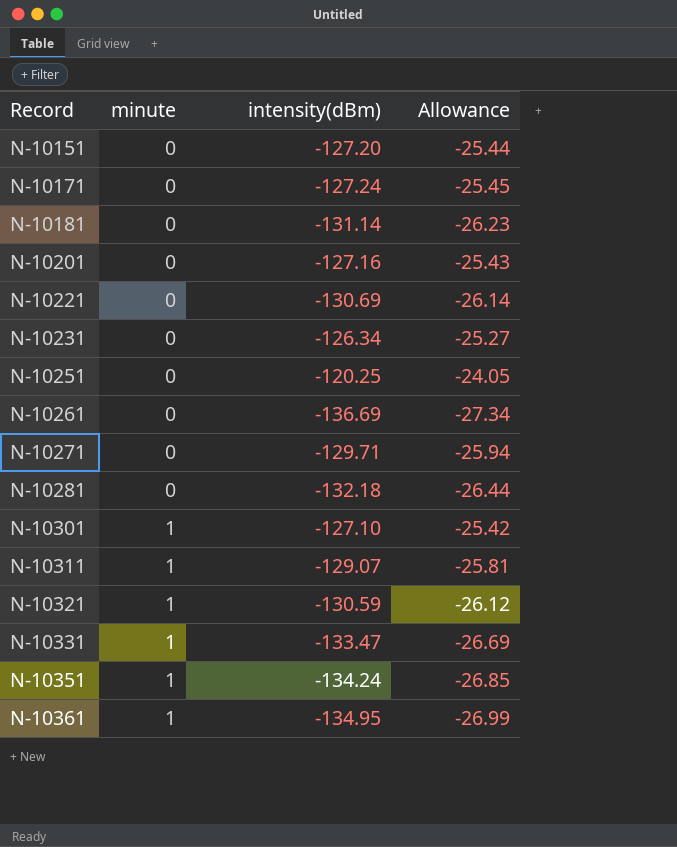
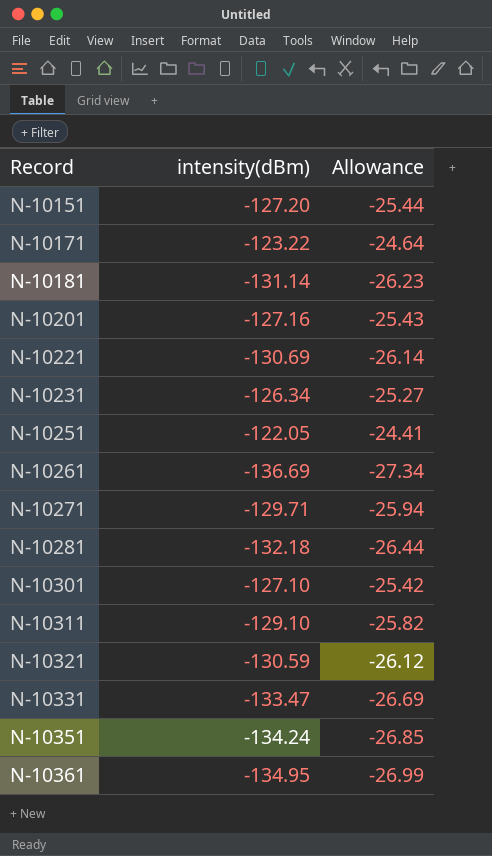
column minute | position: 2 -> none
N-10171 | intensity(dBm): -127.24 -> -123.22
N-10171 | Allowance: -25.45 -> -24.64
N-10251 | intensity(dBm): -120.25 -> -122.05
N-10251 | Allowance: -24.05 -> -24.41
N-10311 | intensity(dBm): -129.07 -> -129.10
N-10311 | Allowance: -25.81 -> -25.82

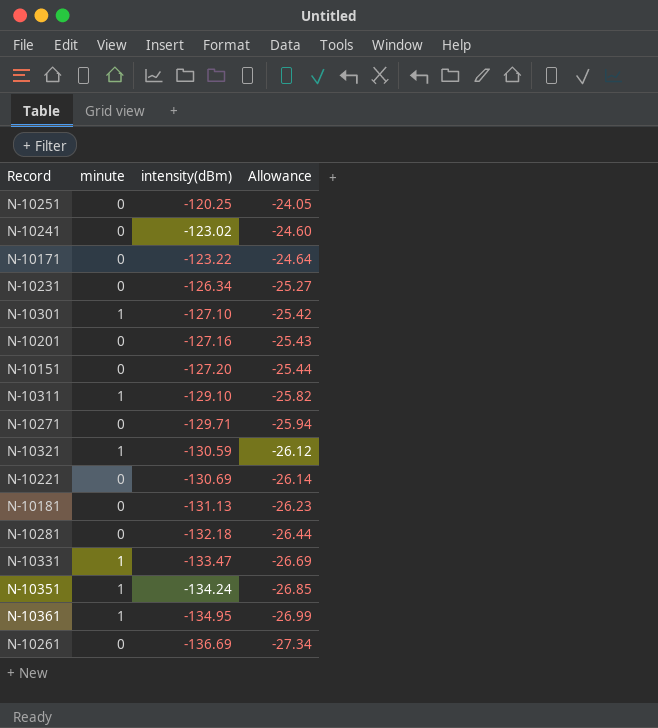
row order: Record ascending -> intensity(dBm) descending
column minute | position: none -> 2
N-10251 | intensity(dBm): -122.05 -> -120.25
N-10251 | Allowance: -24.41 -> -24.05
row N-10241: none -> 0 | -123.02 | -24.60
N-10181 | intensity(dBm): -131.14 -> -131.13

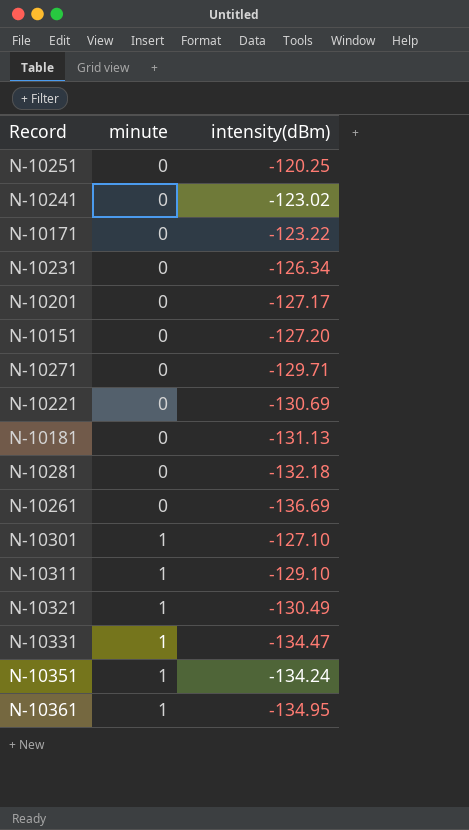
row order: intensity(dBm) descending -> minute ascending
column Allowance | formula: [intensity(dBm)] * 0.2 -> none
N-10201 | intensity(dBm): -127.16 -> -127.17
N-10321 | intensity(dBm): -130.59 -> -130.49
N-10331 | intensity(dBm): -133.47 -> -134.47

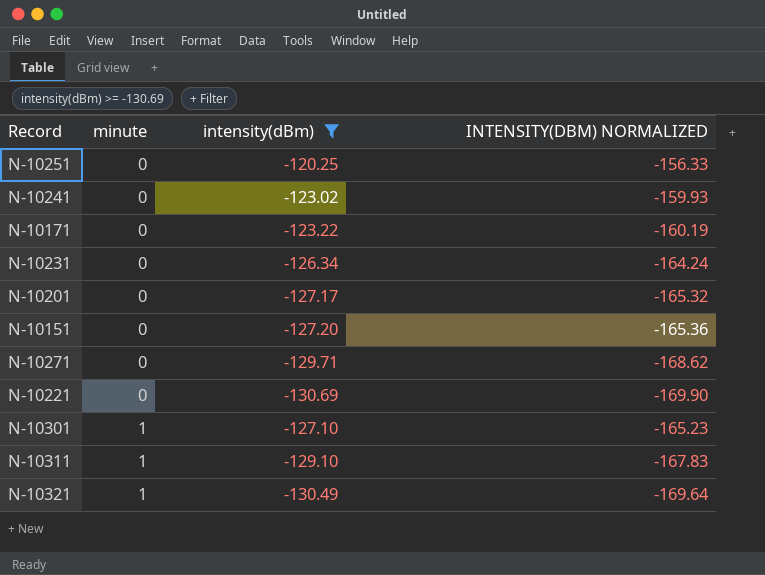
filter: none -> intensity(dBm) >= -130.69
column INTENSITY(DBM) NORMALIZED | formula: none -> [intensity(dBm)] * 1.3

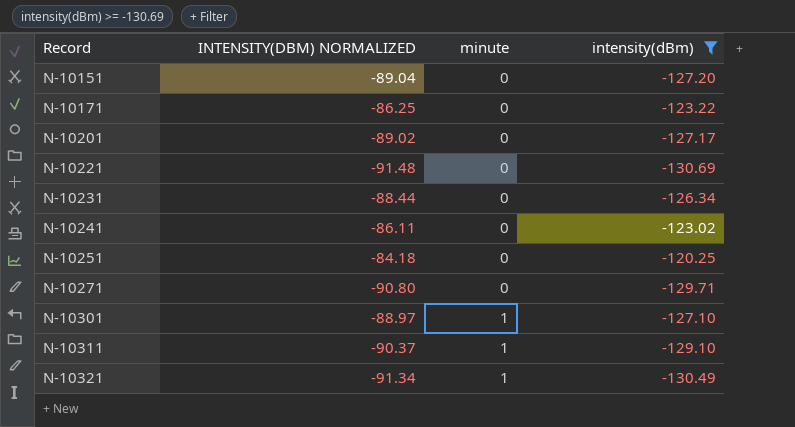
row order: minute ascending -> Record ascending
column INTENSITY(DBM) NORMALIZED | formula: [intensity(dBm)] * 1.3 -> [intensity(dBm)] * 0.7
column INTENSITY(DBM) NORMALIZED | position: 4 -> 2

